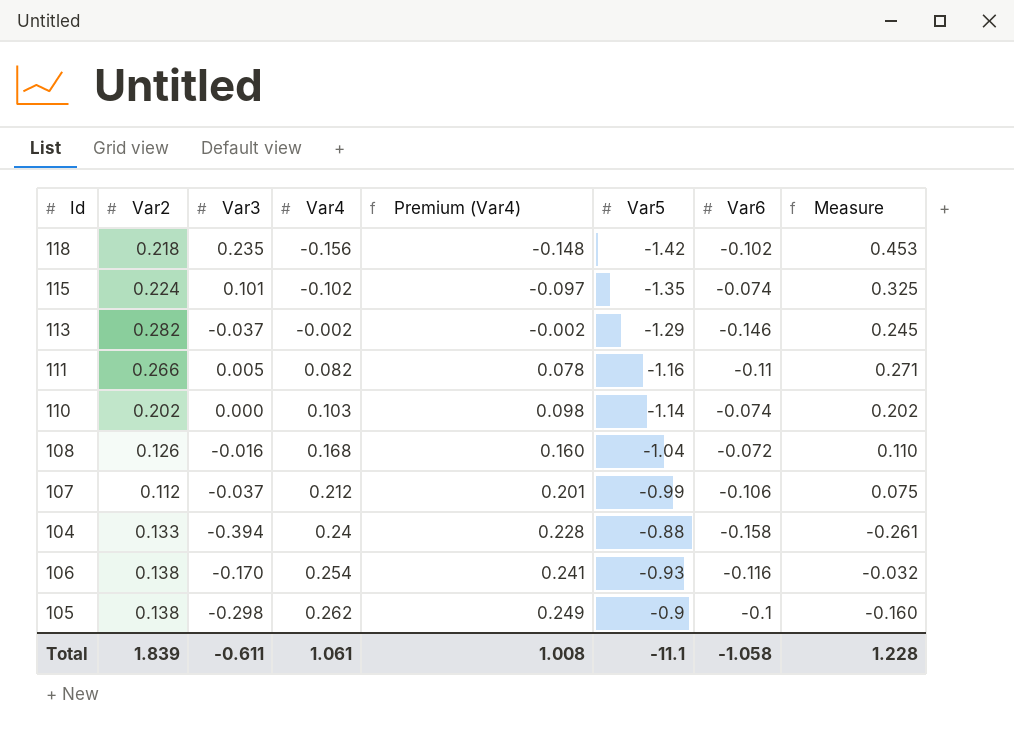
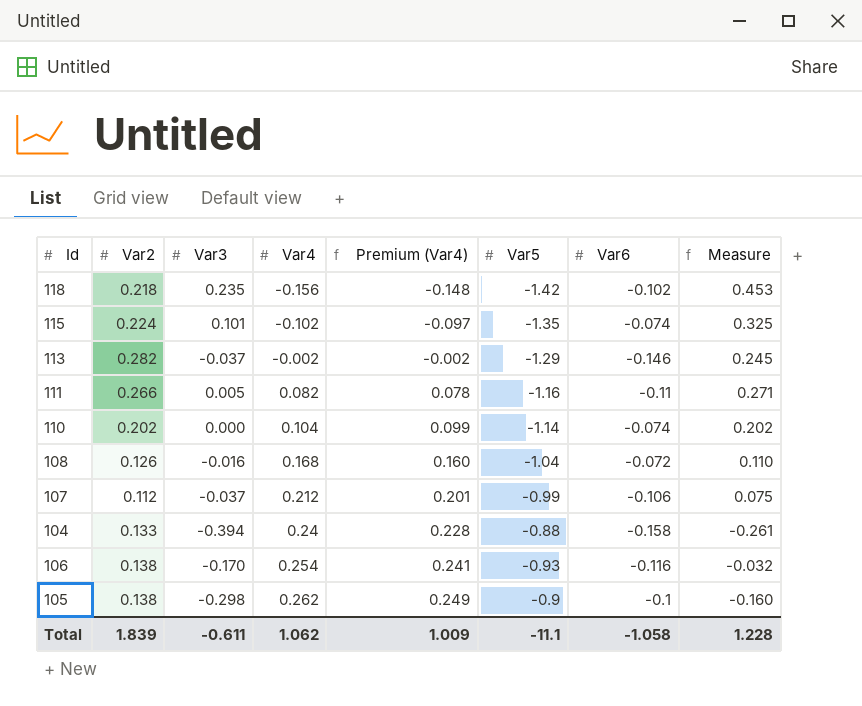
110 | Var4: 0.103 -> 0.104
110 | Premium (Var4): 0.098 -> 0.099
Total | Var4: 1.061 -> 1.062
Total | Premium (Var4): 1.008 -> 1.009

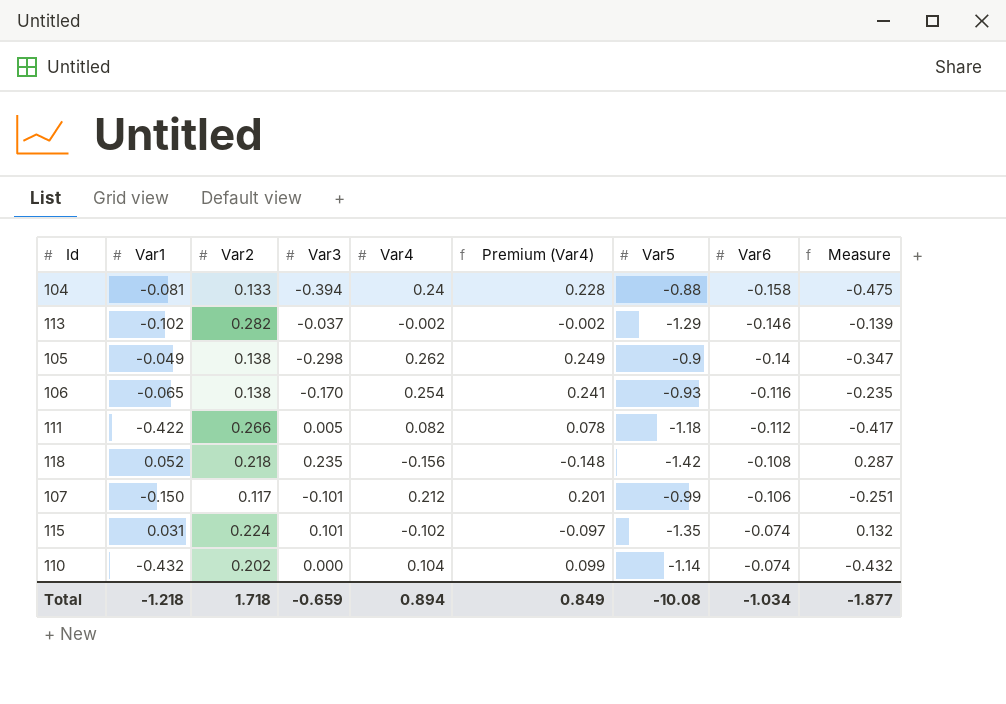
row order: Var4 ascending -> Var6 ascending
column Var1 | position: none -> 2
column Measure | formula: [Var2] + [Var3] -> [Var1] + [Var3]
row 108: 0.126 | -0.016 | 0.168 | 0.160 | -1.04 | -0.072 | 0.110 -> none
105 | Var6: -0.1 -> -0.14
111 | Var5: -1.16 -> -1.18
111 | Var6: -0.11 -> -0.112
118 | Var6: -0.102 -> -0.108
107 | Var2: 0.112 -> 0.117
107 | Var3: -0.037 -> -0.101
Total | Var2: 1.839 -> 1.718
Total | Var3: -0.611 -> -0.659
Total | Var4: 1.062 -> 0.894
Total | Premium (Var4): 1.009 -> 0.849
Total | Var5: -11.1 -> -10.08
Total | Var6: -1.058 -> -1.034
Total | Measure: 1.228 -> -1.877

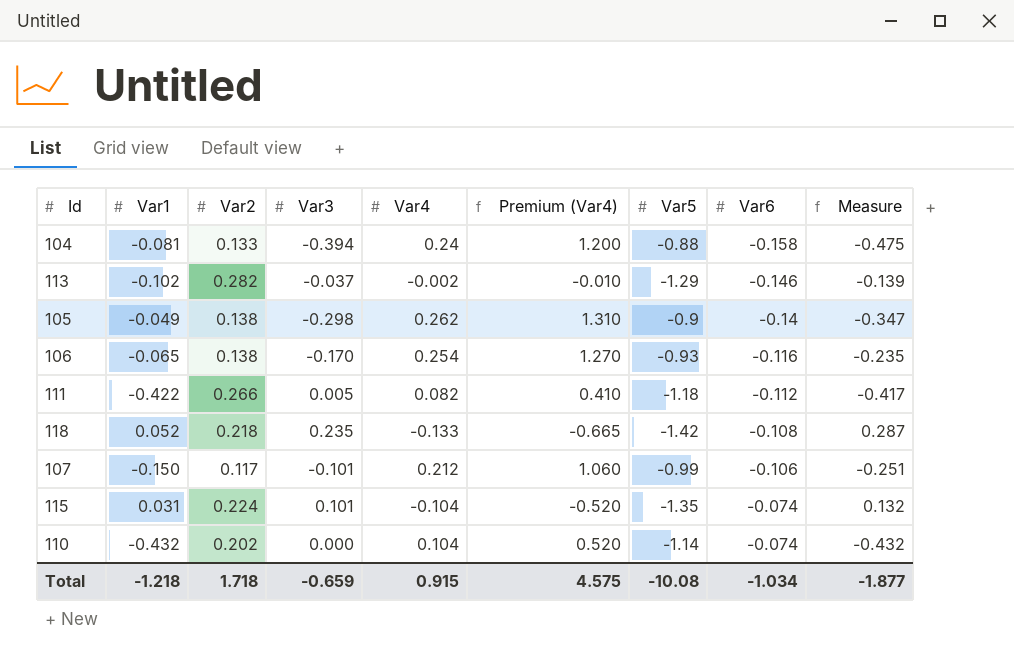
column Premium (Var4) | formula: [Var4] * 0.95 -> [Var4] * 5
118 | Var4: -0.156 -> -0.133
115 | Var4: -0.102 -> -0.104
Total | Var4: 0.894 -> 0.915
Total | Premium (Var4): 0.849 -> 4.575

